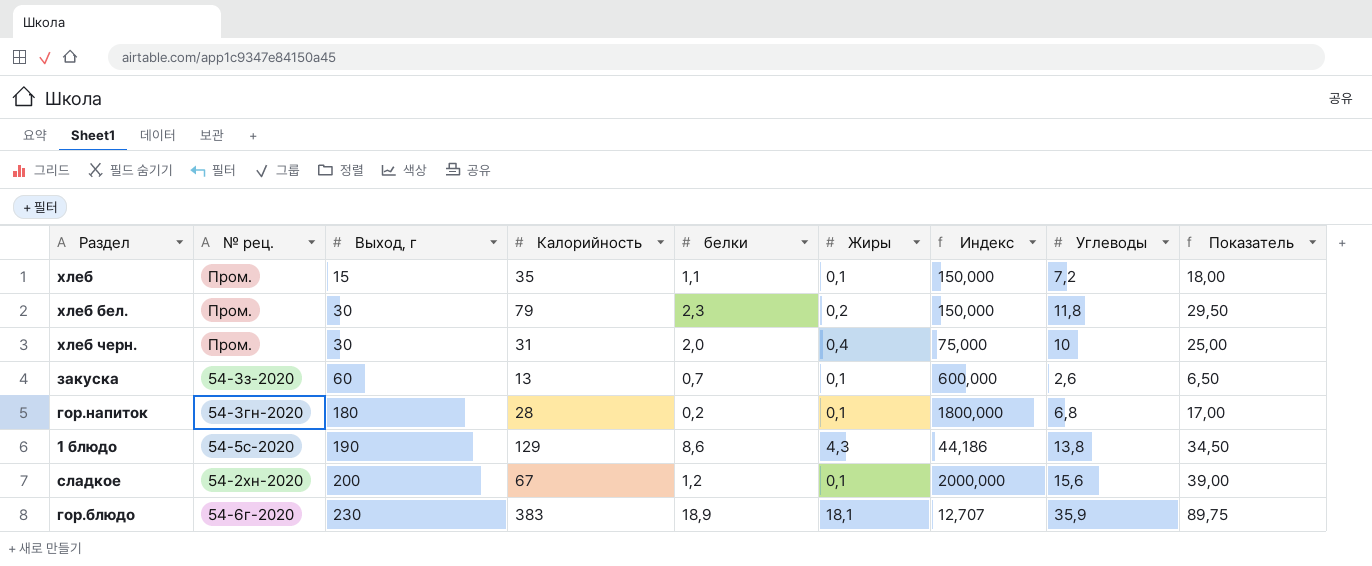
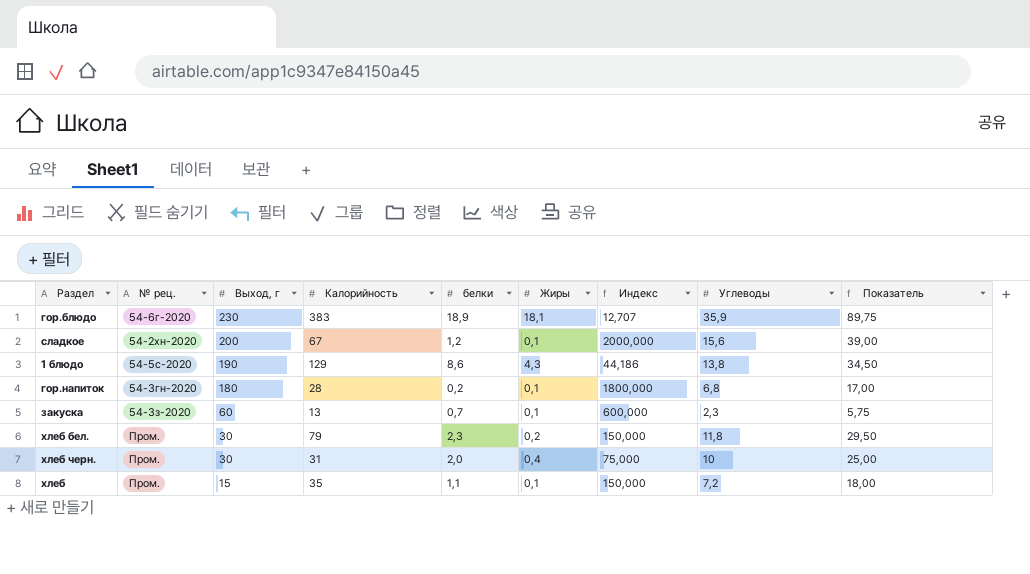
row order: Выход, г ascending -> Выход, г descending
закуска | Углеводы: 2,6 -> 2,3
закуска | Показатель: 6,50 -> 5,75

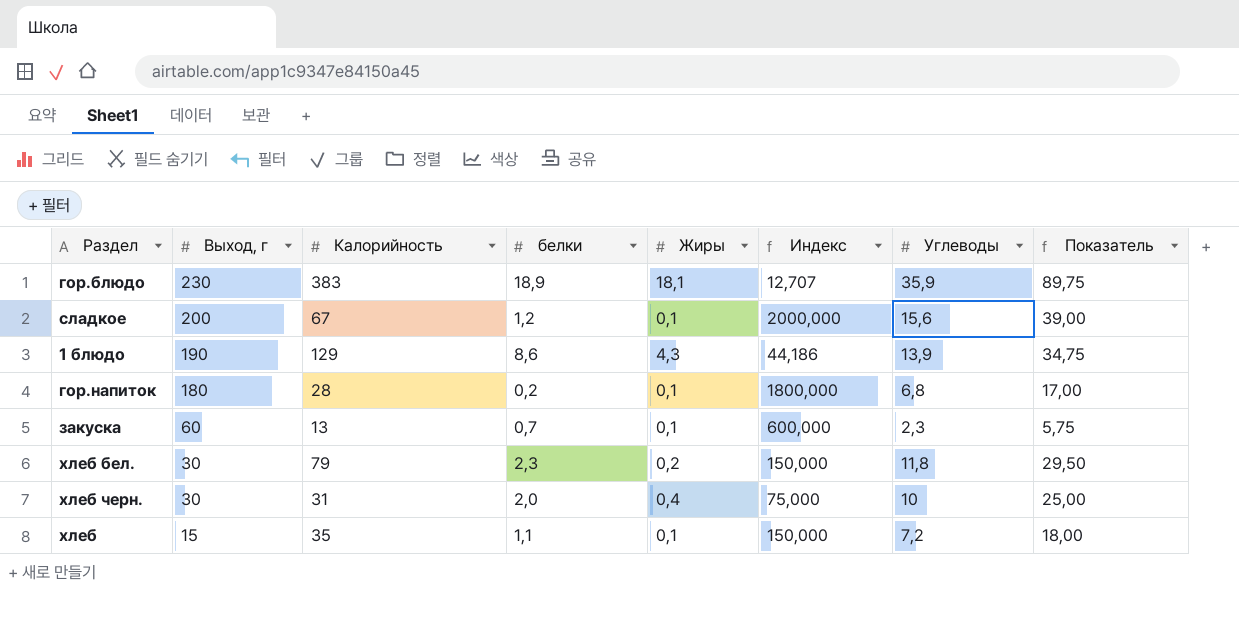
column № рец. | position: 2 -> none
1 блюдо | Углеводы: 13,8 -> 13,9
1 блюдо | Показатель: 34,50 -> 34,75

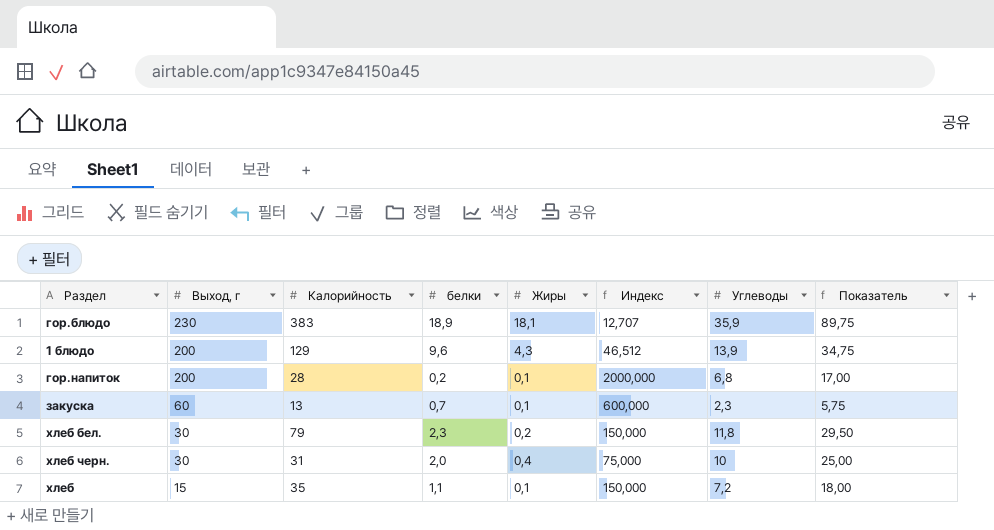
row сладкое: 200 | 67 | 1,2 | 0,1 | 2000,000 | 15,6 | 39,00 -> none
1 блюдо | Выход, г: 190 -> 200
1 блюдо | белки: 8,6 -> 9,6
1 блюдо | Индекс: 44,186 -> 46,512
гор.напиток | Выход, г: 180 -> 200
гор.напиток | Индекс: 1800,000 -> 2000,000

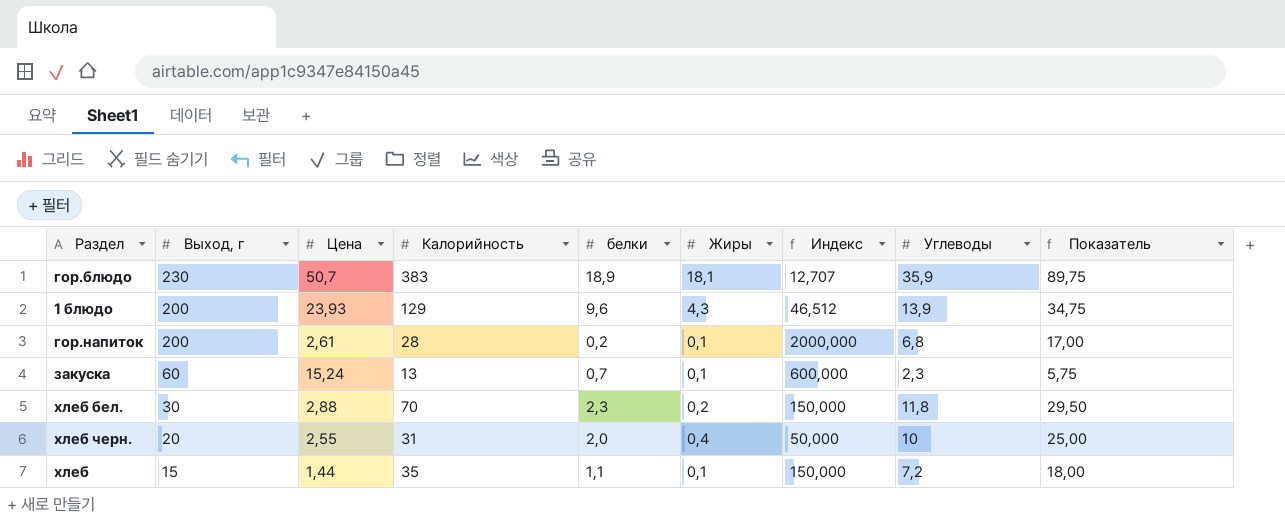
column Цена | position: none -> 3
хлеб бел. | Калорийность: 79 -> 70
хлеб черн. | Выход, г: 30 -> 20
хлеб черн. | Индекс: 75,000 -> 50,000

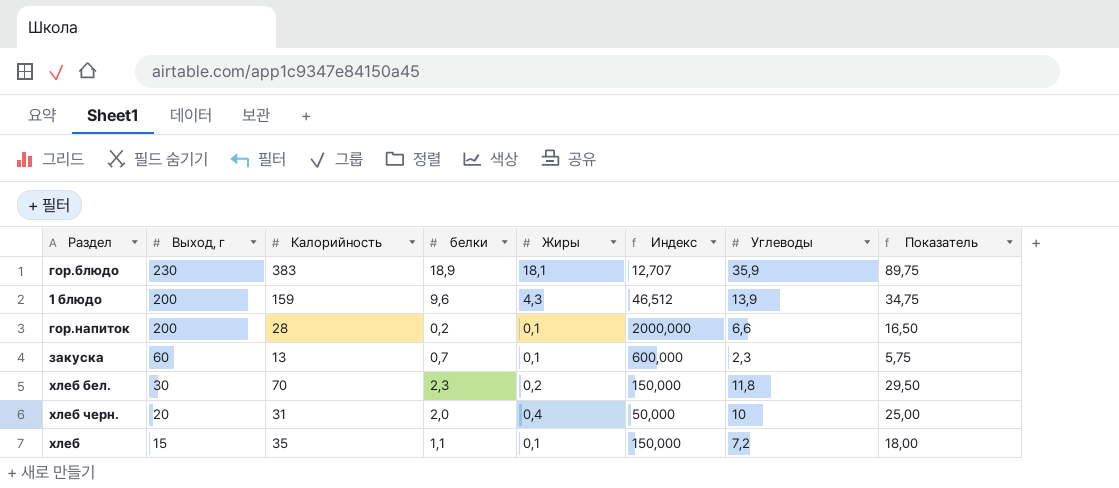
column Цена | position: 3 -> none
1 блюдо | Калорийность: 129 -> 159
гор.напиток | Углеводы: 6,8 -> 6,6
гор.напиток | Показатель: 17,00 -> 16,50

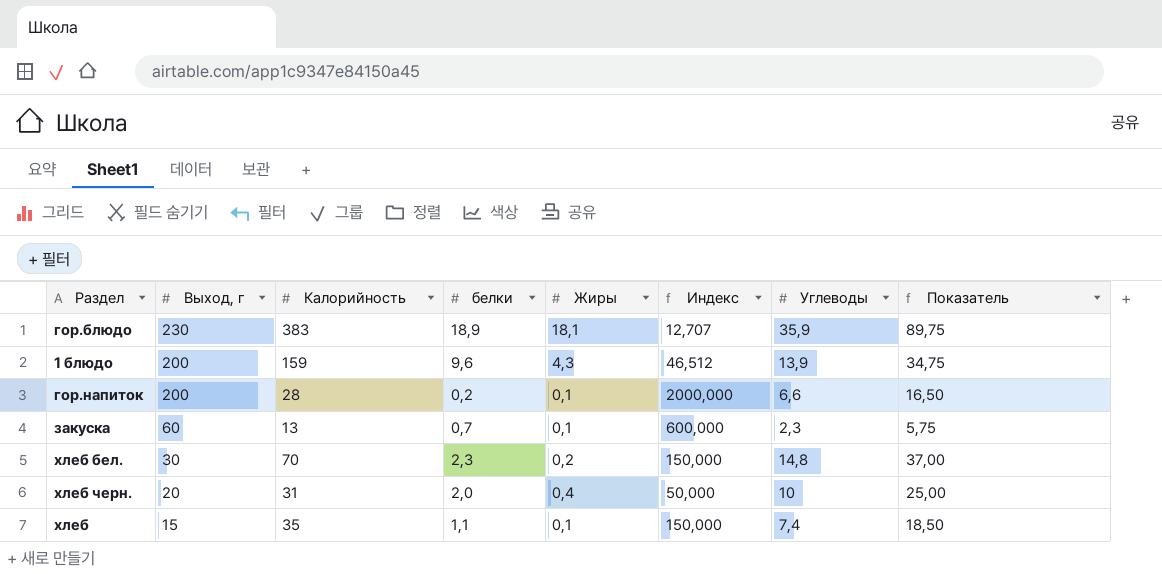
хлеб бел. | Углеводы: 11,8 -> 14,8
хлеб бел. | Показатель: 29,50 -> 37,00
хлеб | Углеводы: 7,2 -> 7,4
хлеб | Показатель: 18,00 -> 18,50

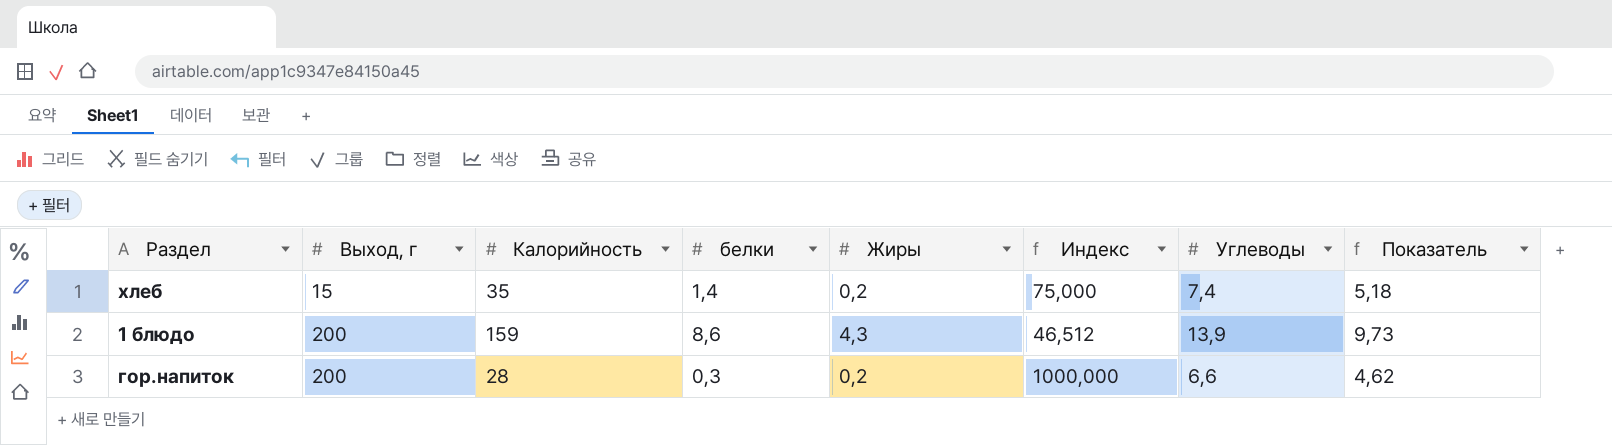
row order: Выход, г descending -> Выход, г ascending
column Показатель | formula: [Углеводы] * 2,5 -> [Углеводы] * 0,7
row гор.блюдо: 230 | 383 | 18,9 | 18,1 | 12,707 | 35,9 | 89,75 -> none
row закуска: 60 | 13 | 0,7 | 0,1 | 600,000 | 2,3 | 5,75 -> none
row хлеб бел.: 30 | 70 | 2,3 | 0,2 | 150,000 | 14,8 | 37,00 -> none
row хлеб черн.: 20 | 31 | 2,0 | 0,4 | 50,000 | 10 | 25,00 -> none
хлеб | белки: 1,1 -> 1,4
хлеб | Жиры: 0,1 -> 0,2
хлеб | Индекс: 150,000 -> 75,000
1 блюдо | белки: 9,6 -> 8,6
гор.напиток | белки: 0,2 -> 0,3
гор.напиток | Жиры: 0,1 -> 0,2
гор.напиток | Индекс: 2000,000 -> 1000,000

